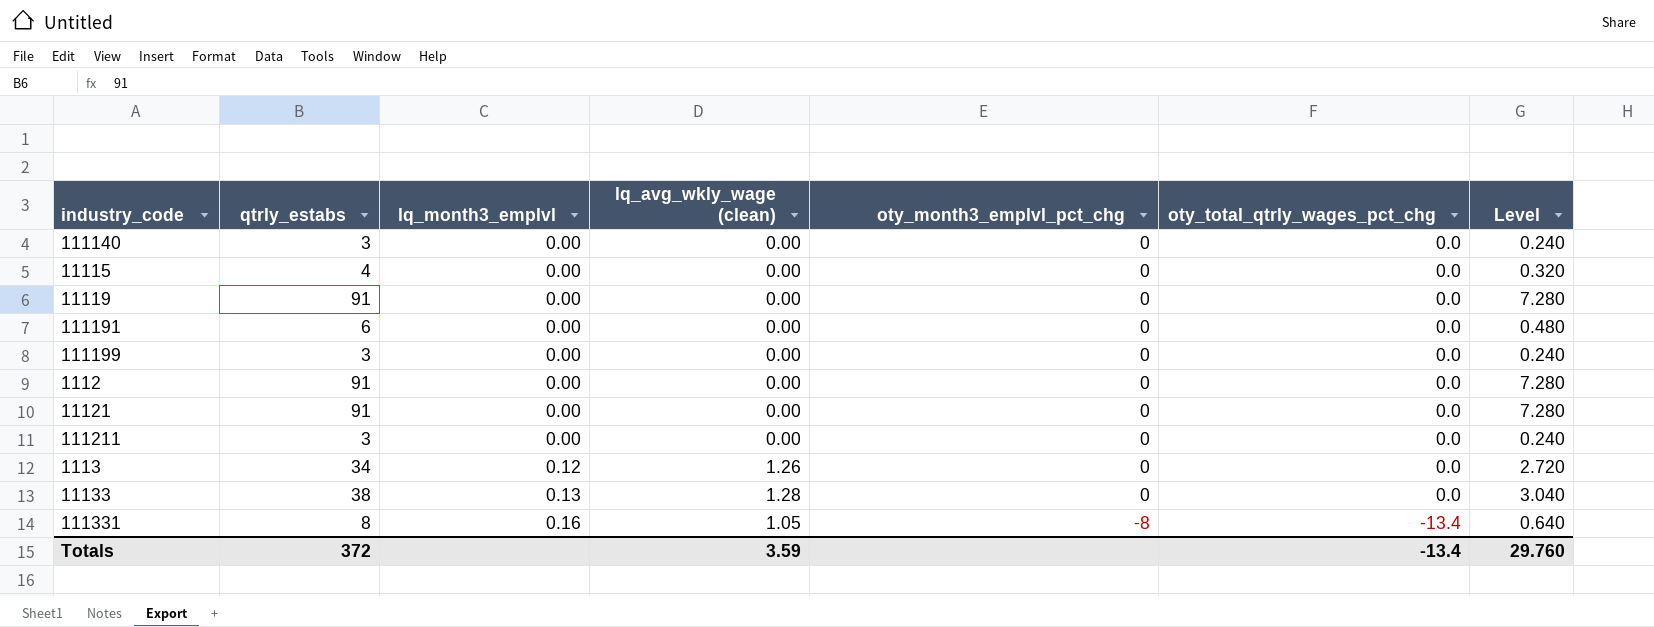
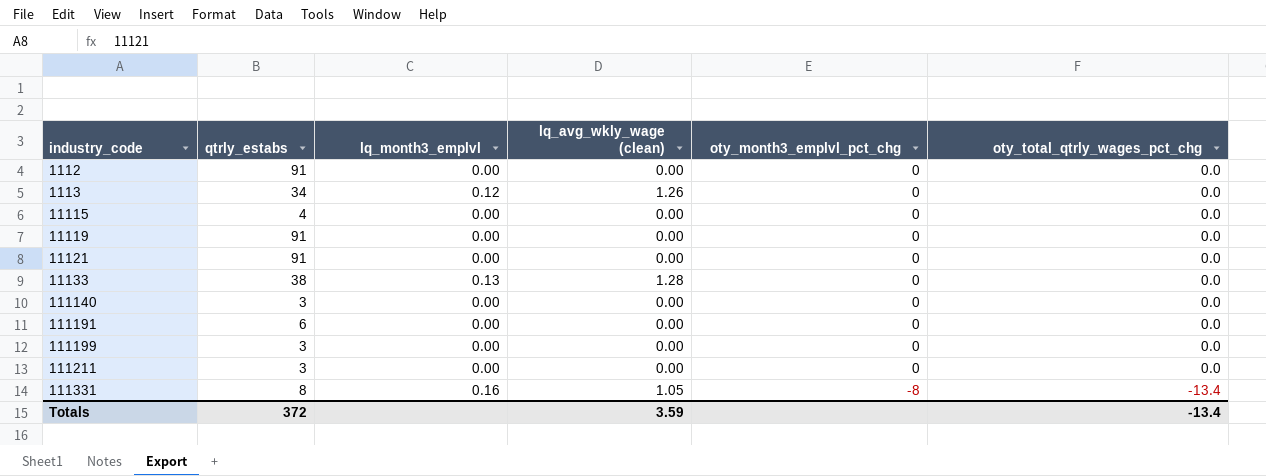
row order: lq_month3_emplvl ascending -> industry_code ascending
column Level | formula: [qtrly_estabs] * 0.08 -> none

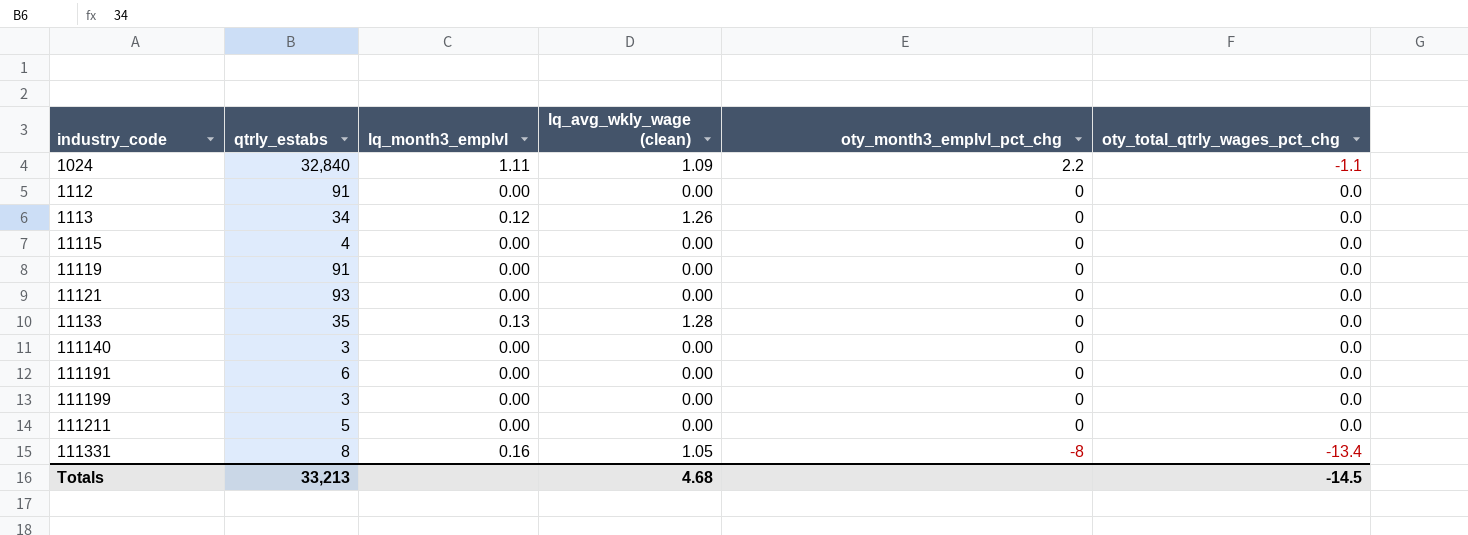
row 1024: none -> 32,840 | 1.11 | 1.09 | 2.2 | -1.1
11121 | qtrly_estabs: 91 -> 93
11133 | qtrly_estabs: 38 -> 35
111211 | qtrly_estabs: 3 -> 5
Totals | qtrly_estabs: 372 -> 33,213
Totals | lq_avg_wkly_wage (clean): 3.59 -> 4.68
Totals | oty_total_qtrly_wages_pct_chg: -13.4 -> -14.5

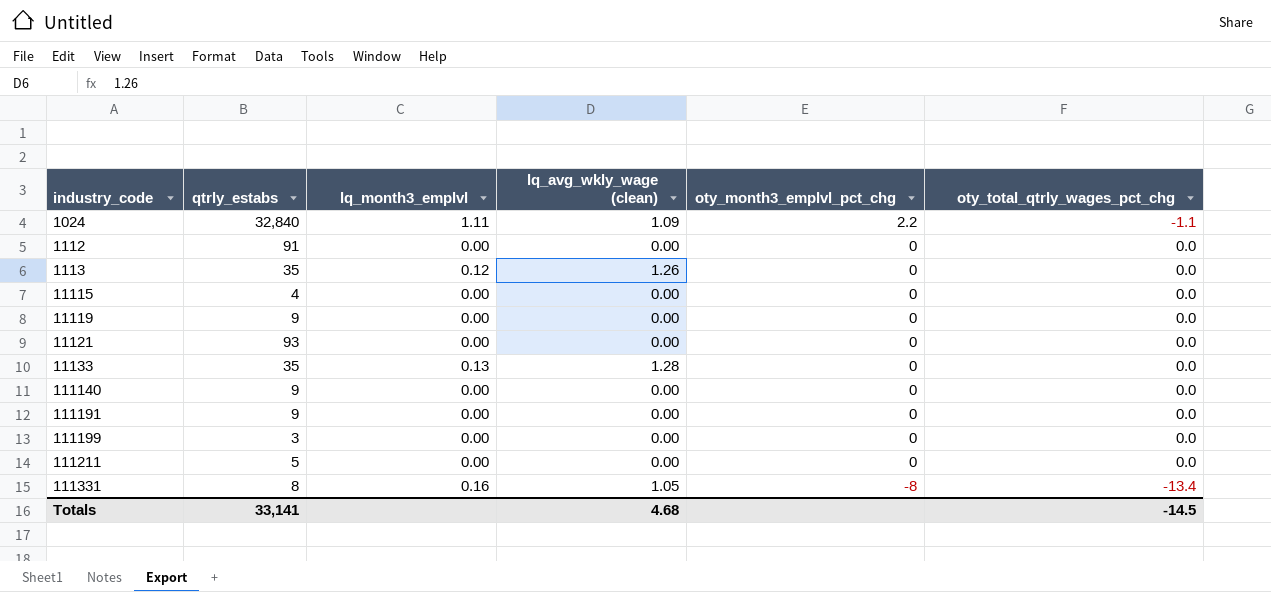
1113 | qtrly_estabs: 34 -> 35
11119 | qtrly_estabs: 91 -> 9
111140 | qtrly_estabs: 3 -> 9
111191 | qtrly_estabs: 6 -> 9
Totals | qtrly_estabs: 33,213 -> 33,141

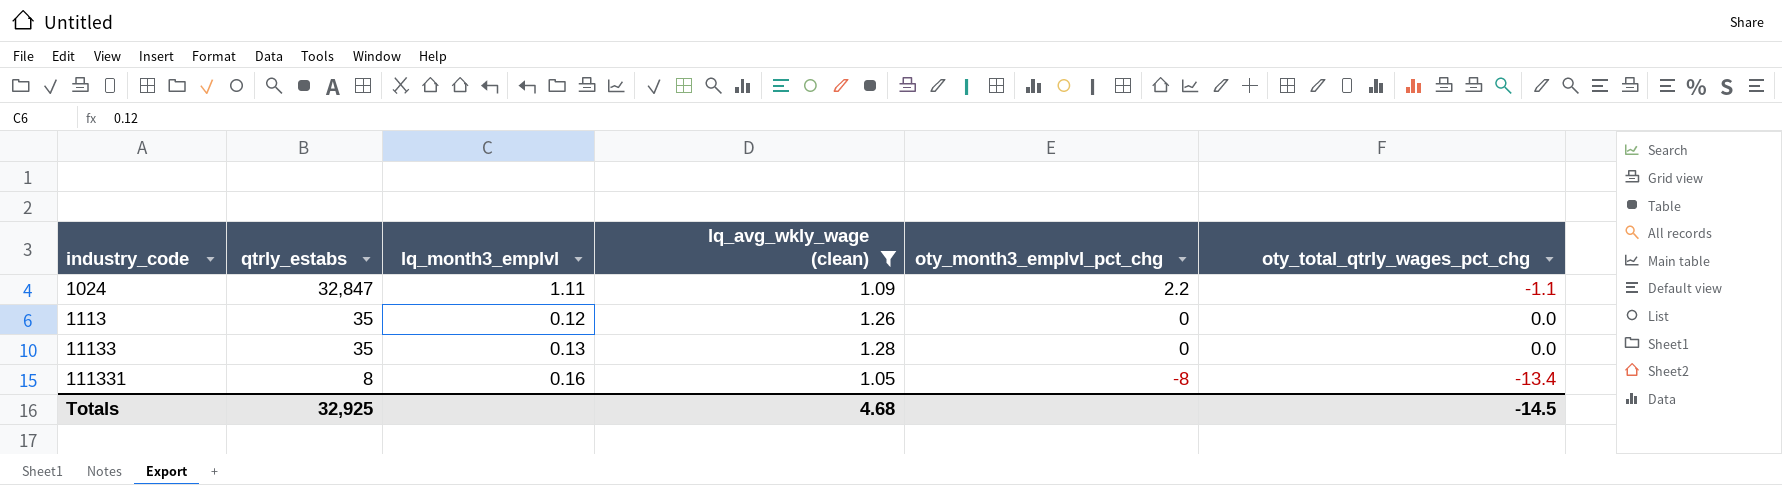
filter: none -> lq_avg_wkly_wage (clean) != 0.00
1024 | qtrly_estabs: 32,840 -> 32,847
Totals | qtrly_estabs: 33,141 -> 32,925

